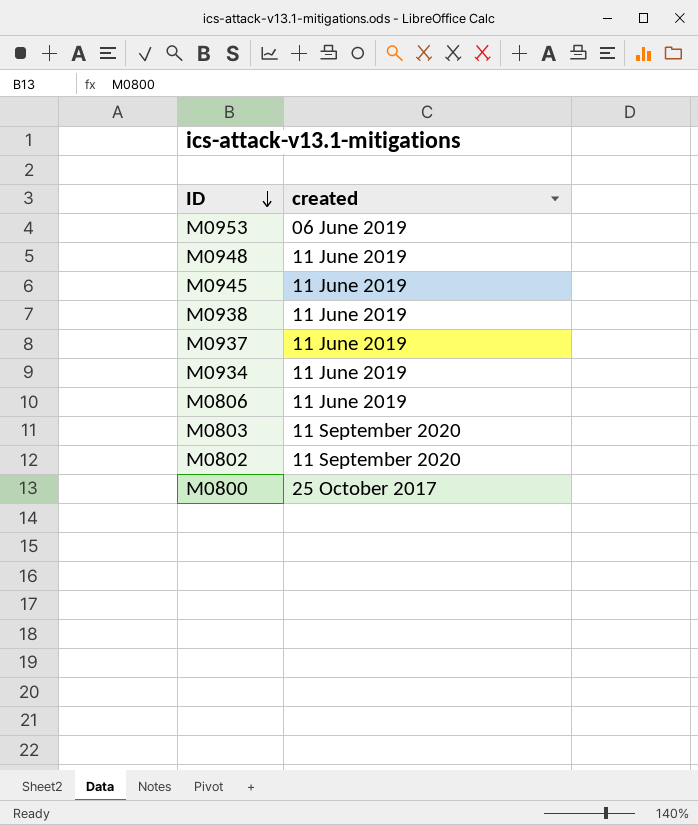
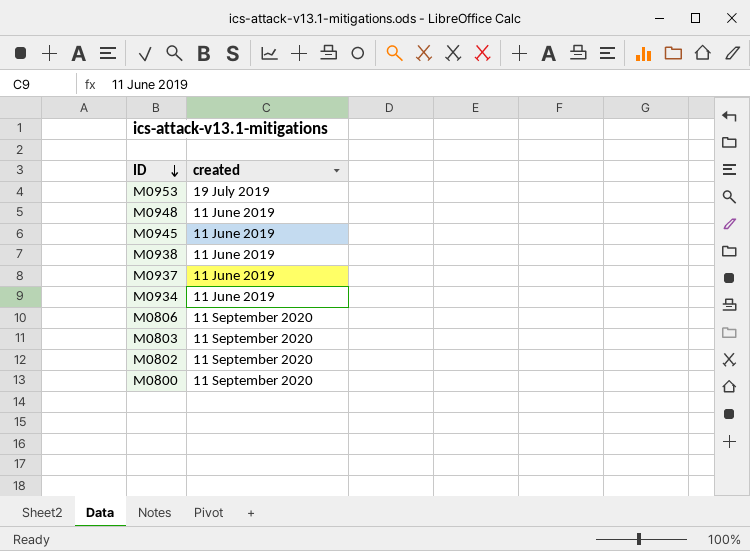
M0953 | created: 06 June 2019 -> 19 July 2019
M0806 | created: 11 June 2019 -> 11 September 2020
M0800 | created: 25 October 2017 -> 11 September 2020

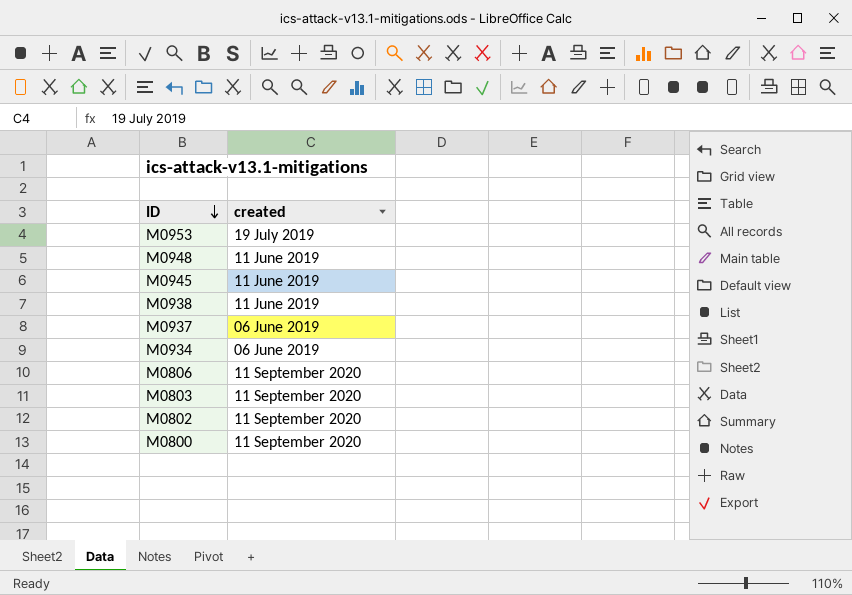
M0937 | created: 11 June 2019 -> 06 June 2019
M0934 | created: 11 June 2019 -> 06 June 2019

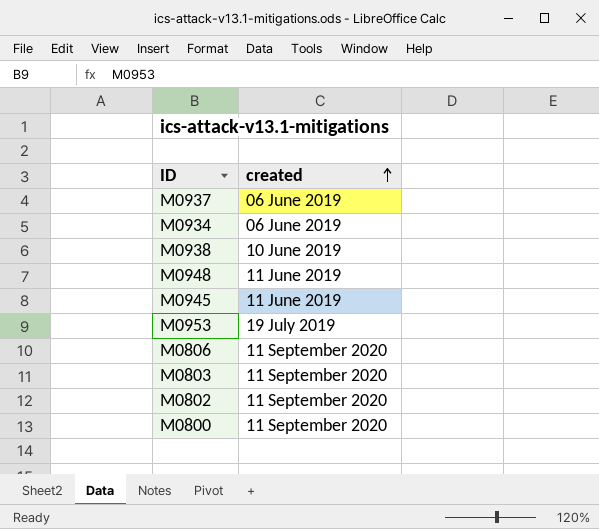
row order: ID descending -> created ascending
M0938 | created: 11 June 2019 -> 10 June 2019

